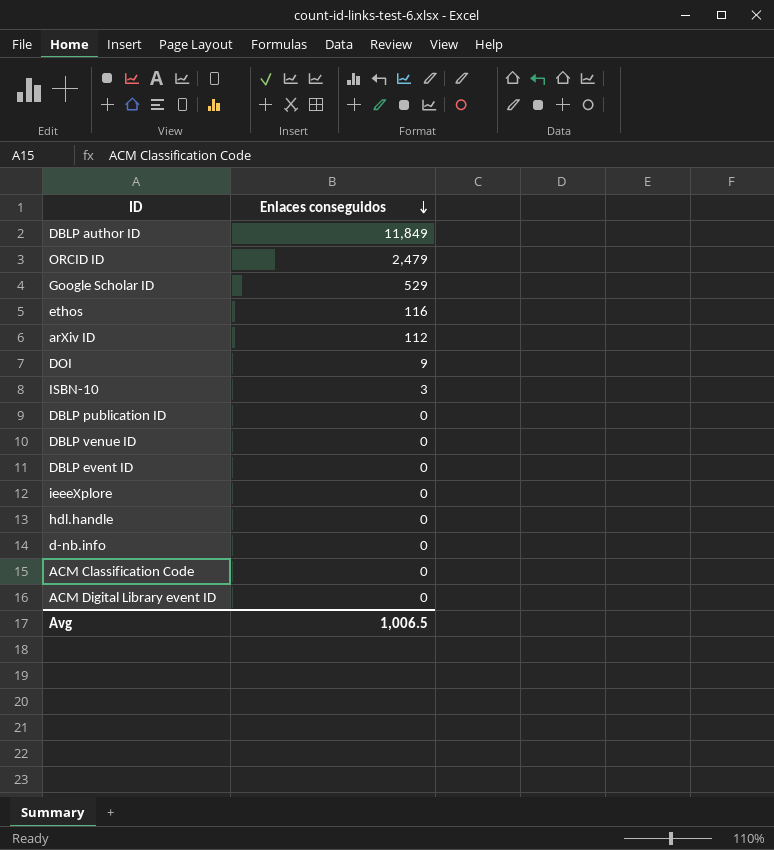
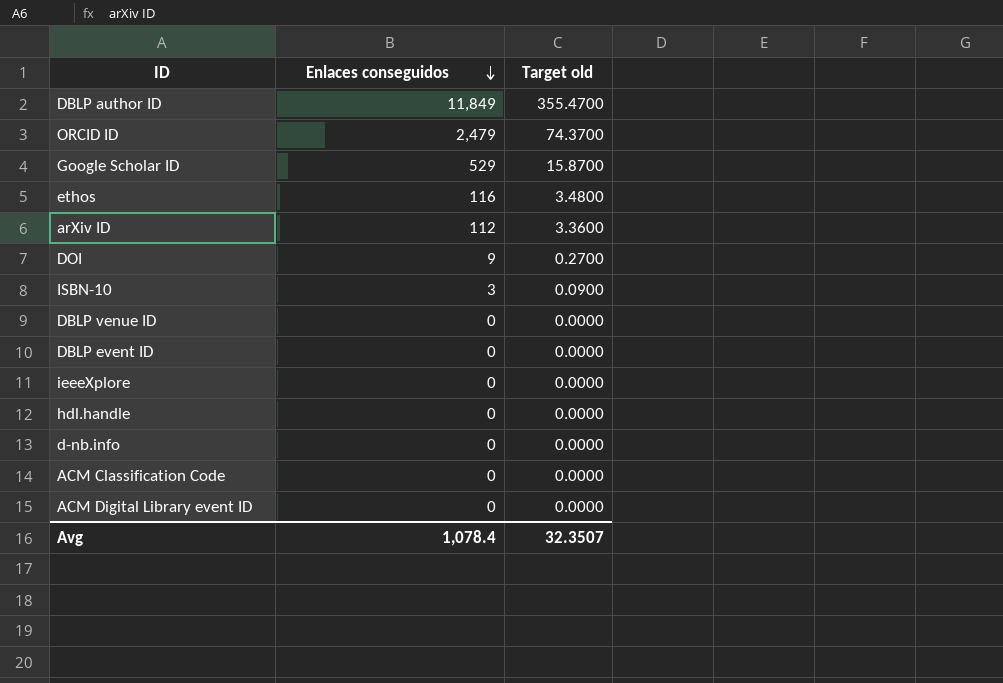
column Target old | formula: none -> [Enlaces conseguidos] * 0.03
row DBLP publication ID: 0 -> none
Avg | Enlaces conseguidos: 1,006.5 -> 1,078.4

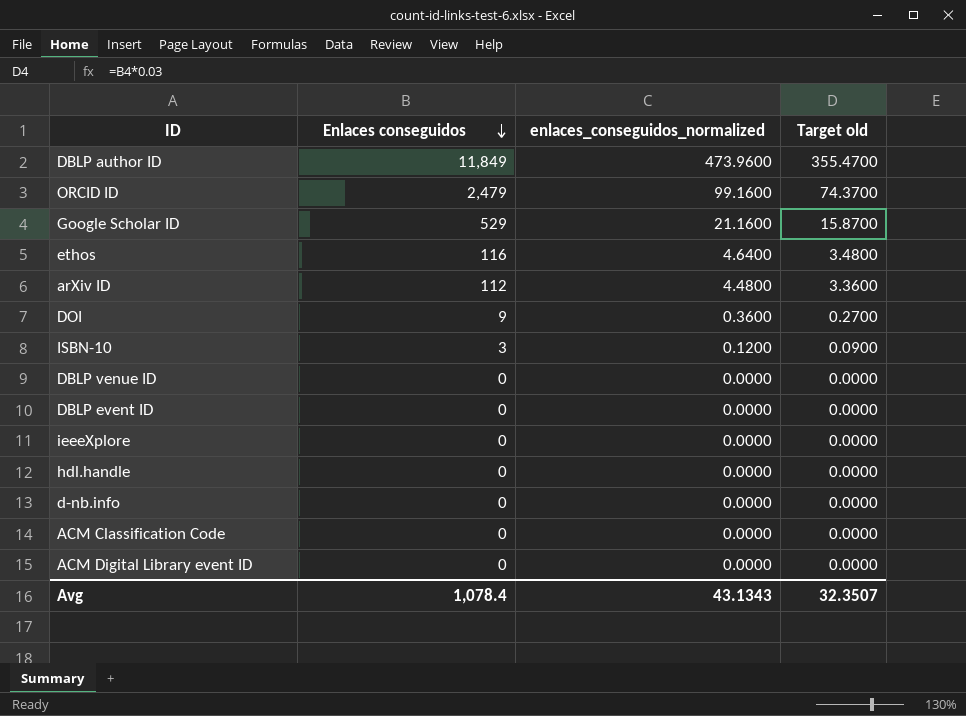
column enlaces_conseguidos_normalized | formula: none -> [Enlaces conseguidos] * 0.04

